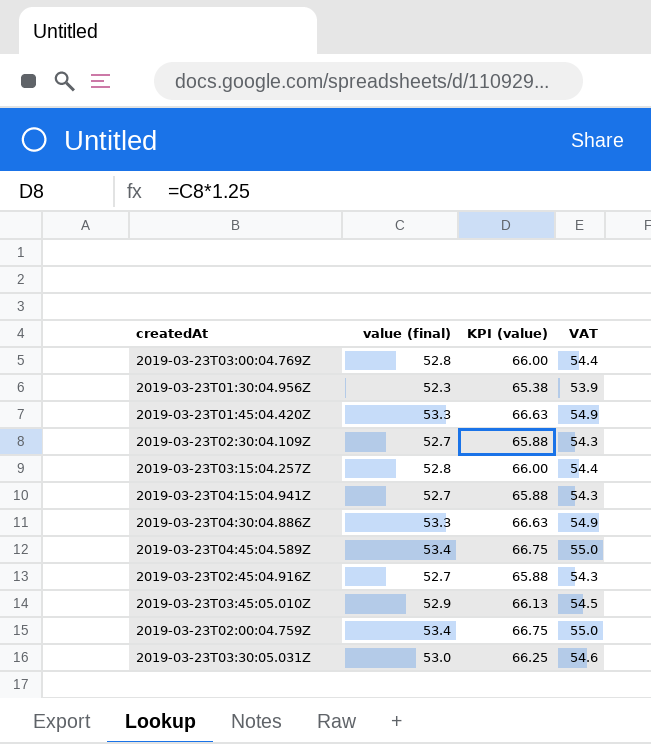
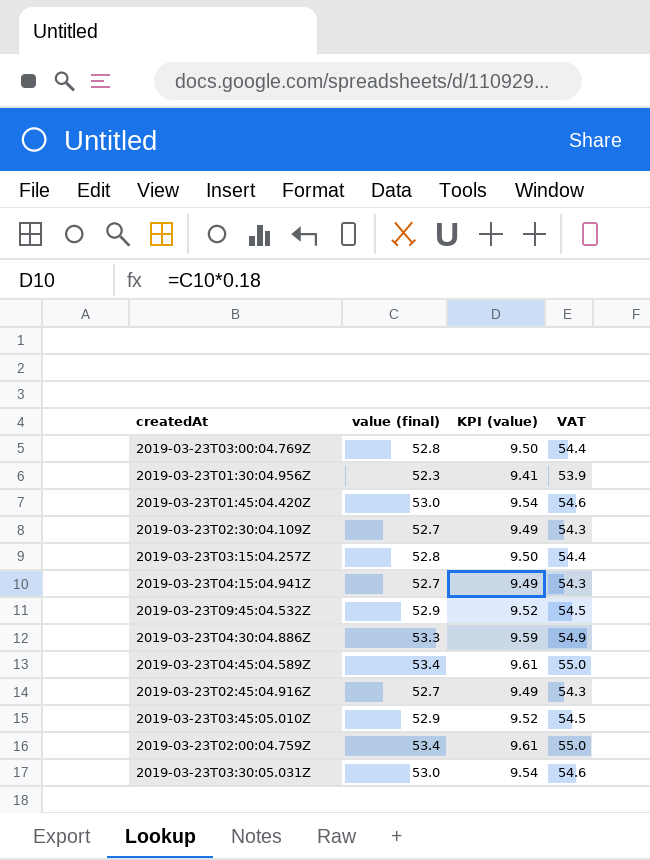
column KPI (value) | formula: [value (final)] * 1.25 -> [value (final)] * 0.18
2019-03-23T01:45:04.420Z | value (final): 53.3 -> 53.0
2019-03-23T01:45:04.420Z | VAT: 54.9 -> 54.6
row 2019-03-23T09:45:04.532Z: none -> 52.9 | 9.52 | 54.5

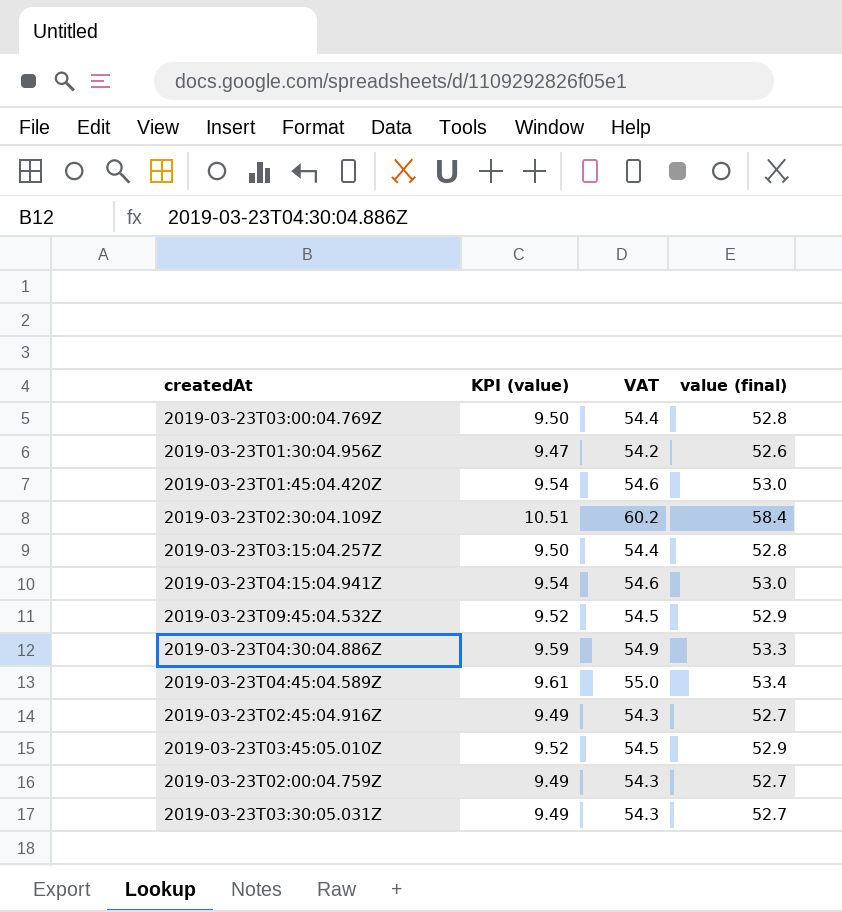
column value (final) | position: 2 -> 4
2019-03-23T01:30:04.956Z | KPI (value): 9.41 -> 9.47
2019-03-23T01:30:04.956Z | VAT: 53.9 -> 54.2
2019-03-23T01:30:04.956Z | value (final): 52.3 -> 52.6
2019-03-23T02:30:04.109Z | KPI (value): 9.49 -> 10.51
2019-03-23T02:30:04.109Z | VAT: 54.3 -> 60.2
2019-03-23T02:30:04.109Z | value (final): 52.7 -> 58.4
2019-03-23T04:15:04.941Z | KPI (value): 9.49 -> 9.54
2019-03-23T04:15:04.941Z | VAT: 54.3 -> 54.6
2019-03-23T04:15:04.941Z | value (final): 52.7 -> 53.0
2019-03-23T02:00:04.759Z | KPI (value): 9.61 -> 9.49
2019-03-23T02:00:04.759Z | VAT: 55.0 -> 54.3
2019-03-23T02:00:04.759Z | value (final): 53.4 -> 52.7
2019-03-23T03:30:05.031Z | KPI (value): 9.54 -> 9.49
2019-03-23T03:30:05.031Z | VAT: 54.6 -> 54.3
2019-03-23T03:30:05.031Z | value (final): 53.0 -> 52.7

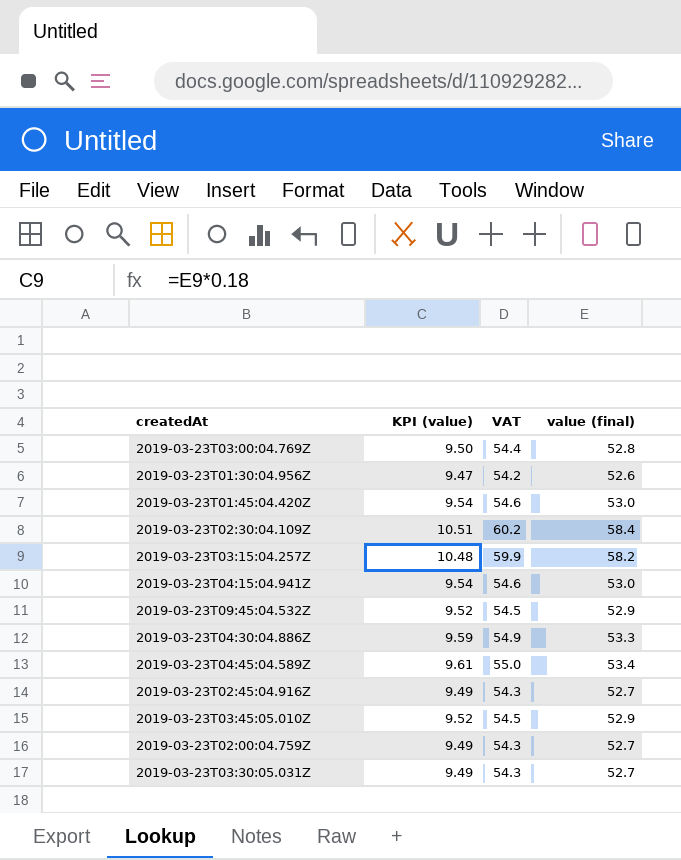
2019-03-23T03:15:04.257Z | KPI (value): 9.50 -> 10.48
2019-03-23T03:15:04.257Z | VAT: 54.4 -> 59.9
2019-03-23T03:15:04.257Z | value (final): 52.8 -> 58.2

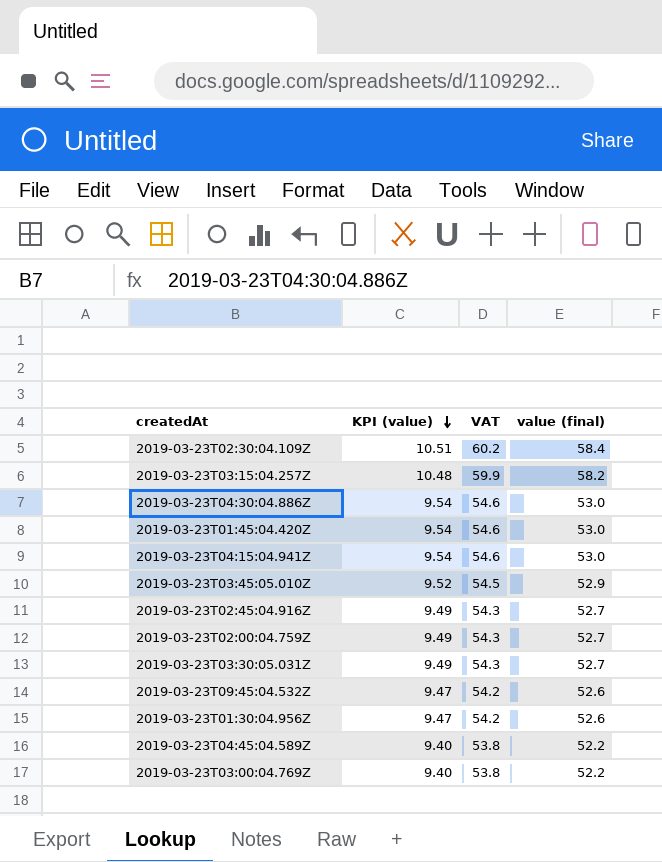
row order: none -> KPI (value) descending
2019-03-23T04:30:04.886Z | KPI (value): 9.59 -> 9.54
2019-03-23T04:30:04.886Z | VAT: 54.9 -> 54.6
2019-03-23T04:30:04.886Z | value (final): 53.3 -> 53.0
2019-03-23T09:45:04.532Z | KPI (value): 9.52 -> 9.47
2019-03-23T09:45:04.532Z | VAT: 54.5 -> 54.2
2019-03-23T09:45:04.532Z | value (final): 52.9 -> 52.6
2019-03-23T04:45:04.589Z | KPI (value): 9.61 -> 9.40
2019-03-23T04:45:04.589Z | VAT: 55.0 -> 53.8
2019-03-23T04:45:04.589Z | value (final): 53.4 -> 52.2
2019-03-23T03:00:04.769Z | KPI (value): 9.50 -> 9.40
2019-03-23T03:00:04.769Z | VAT: 54.4 -> 53.8
2019-03-23T03:00:04.769Z | value (final): 52.8 -> 52.2

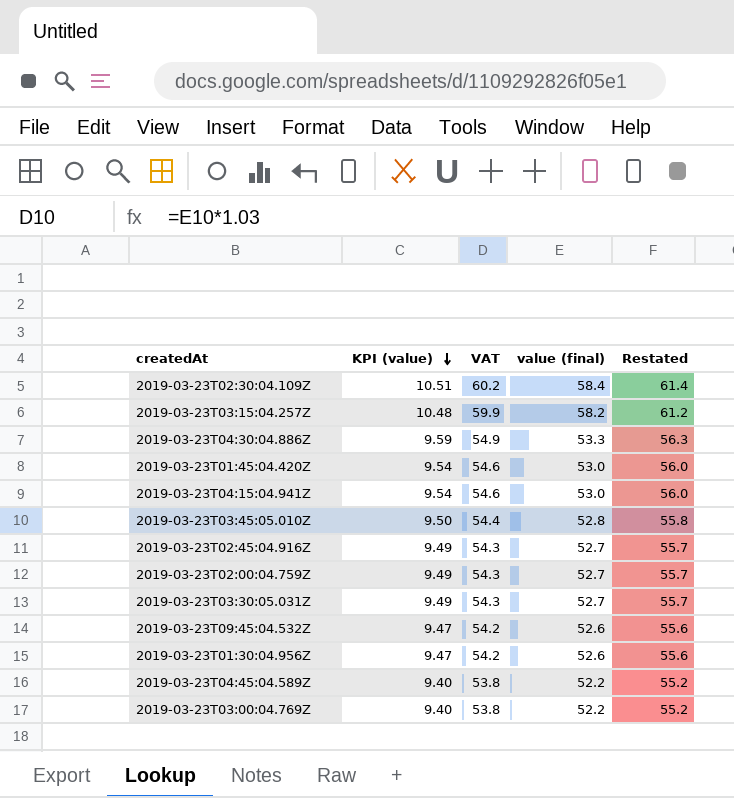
column Restated | formula: none -> [value (final)] + 3
2019-03-23T04:30:04.886Z | KPI (value): 9.54 -> 9.59
2019-03-23T04:30:04.886Z | VAT: 54.6 -> 54.9
2019-03-23T04:30:04.886Z | value (final): 53.0 -> 53.3
2019-03-23T03:45:05.010Z | KPI (value): 9.52 -> 9.50
2019-03-23T03:45:05.010Z | VAT: 54.5 -> 54.4
2019-03-23T03:45:05.010Z | value (final): 52.9 -> 52.8

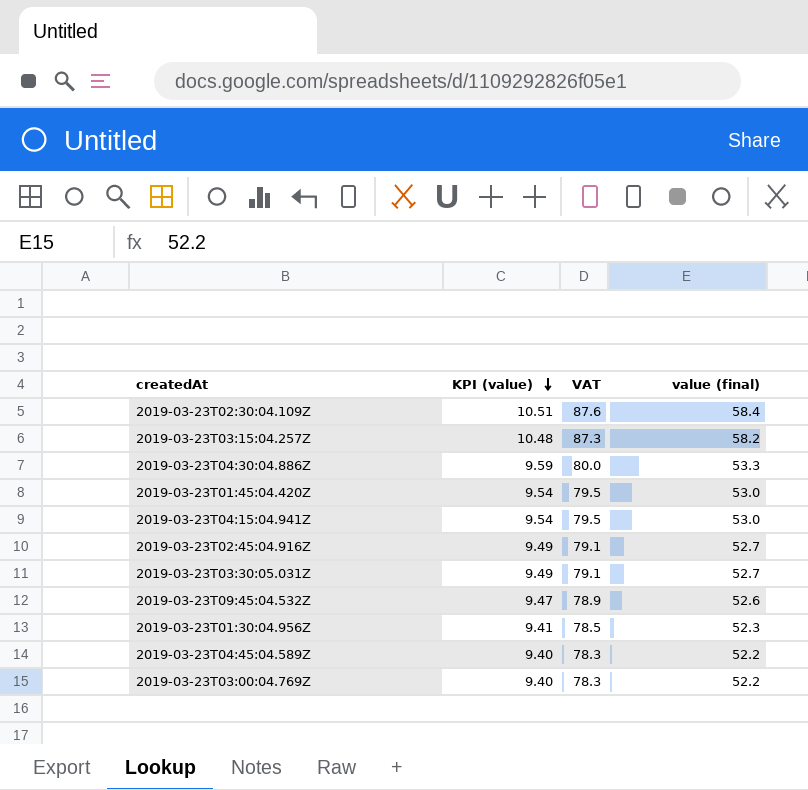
column Restated | formula: [value (final)] + 3 -> none
column VAT | formula: [value (final)] * 1.03 -> [value (final)] * 1.5
row 2019-03-23T03:45:05.010Z: 9.50 | 54.4 | 52.8 | 55.8 -> none
row 2019-03-23T02:00:04.759Z: 9.49 | 54.3 | 52.7 | 55.7 -> none
2019-03-23T01:30:04.956Z | KPI (value): 9.47 -> 9.41
2019-03-23T01:30:04.956Z | value (final): 52.6 -> 52.3

